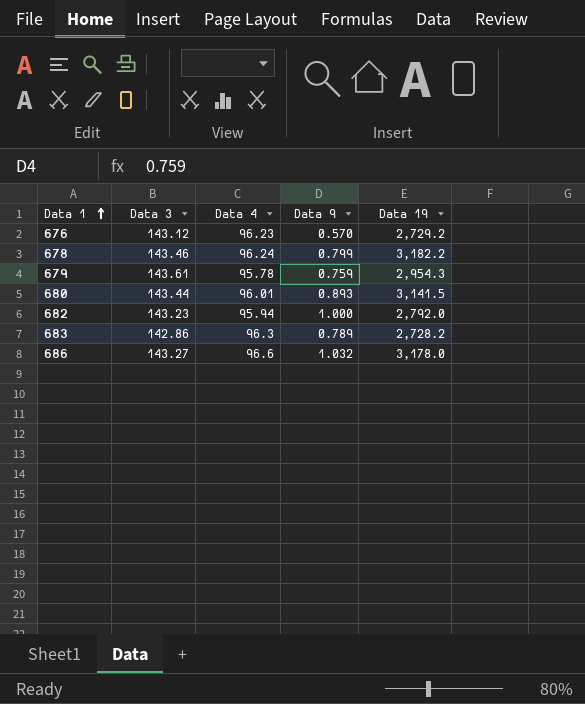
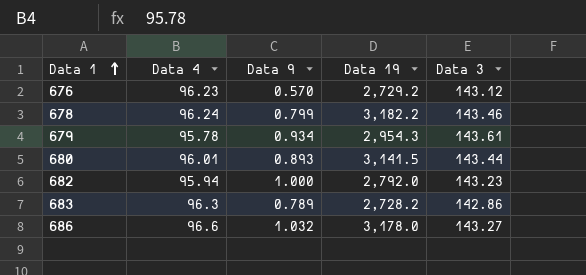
column Data 3 | position: 2 -> 5
679 | Data 9: 0.759 -> 0.934

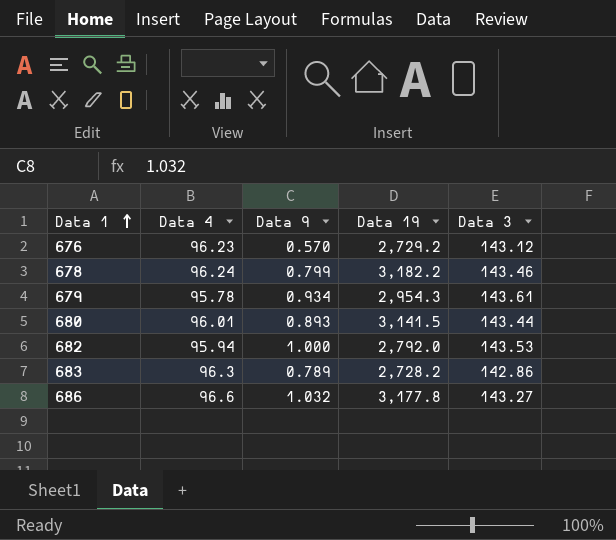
682 | Data 3: 143.23 -> 143.53
686 | Data 19: 3,178.0 -> 3,177.8

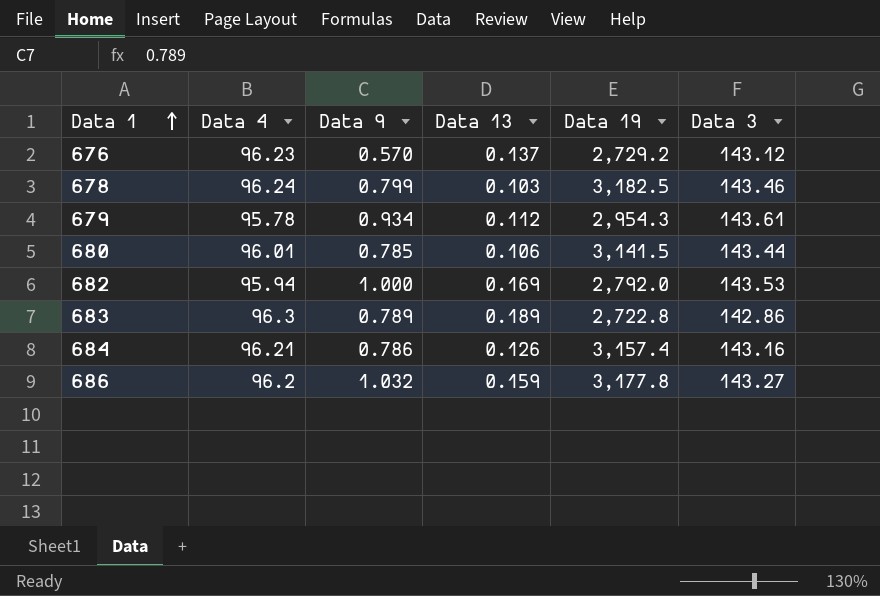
column Data 13 | position: none -> 4
678 | Data 19: 3,182.2 -> 3,182.5
680 | Data 9: 0.893 -> 0.785
683 | Data 19: 2,728.2 -> 2,722.8
row 684: none -> 96.21 | 0.786 | 0.126 | 3,157.4 | 143.16
686 | Data 4: 96.6 -> 96.2

